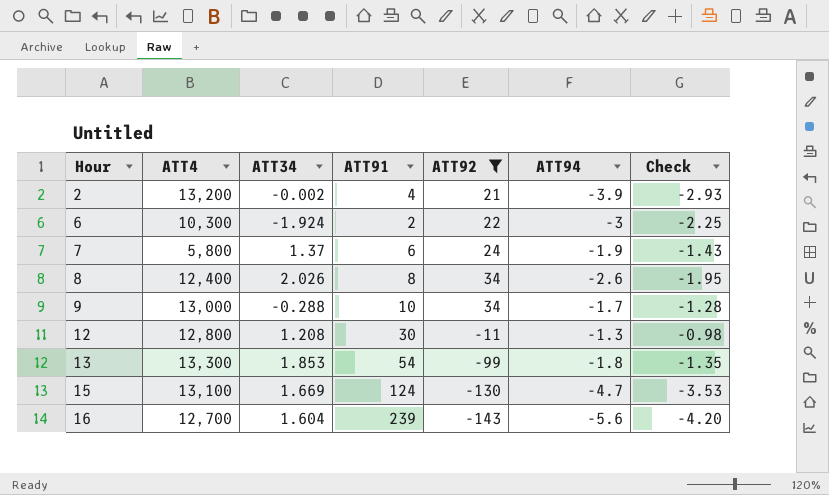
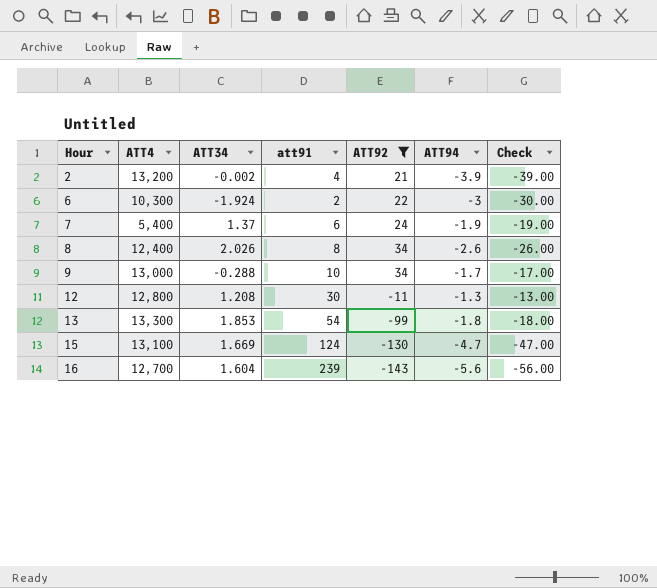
column name: ATT91 -> att91
column Check | formula: [ATT94] * 0.75 -> [ATT94] * 10
7 | ATT4: 5,800 -> 5,400

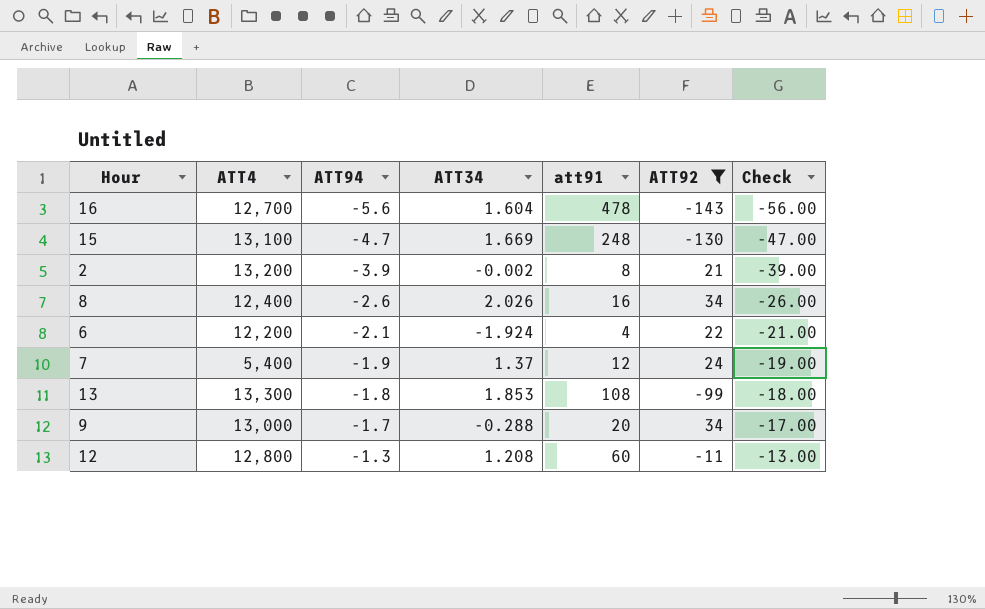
row order: Hour ascending -> ATT94 ascending
column ATT94 | position: 6 -> 3
16 | att91: 239 -> 478
15 | att91: 124 -> 248
2 | att91: 4 -> 8
8 | att91: 8 -> 16
6 | ATT4: 10,300 -> 12,200
6 | ATT94: -3 -> -2.1
6 | att91: 2 -> 4
6 | Check: -30.00 -> -21.00
7 | att91: 6 -> 12
13 | att91: 54 -> 108
9 | att91: 10 -> 20
12 | att91: 30 -> 60

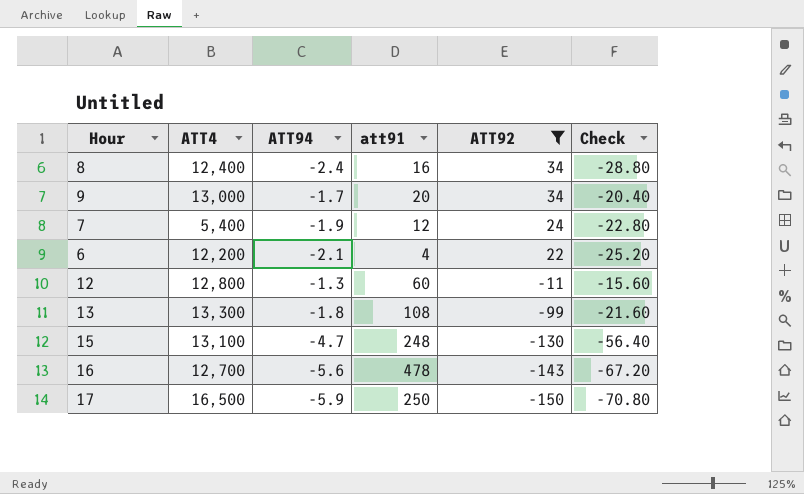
row order: ATT94 ascending -> ATT92 descending
column ATT34 | position: 4 -> none
column Check | formula: [ATT94] * 10 -> [ATT94] * 12
row 2: 13,200 | -3.9 | -0.002 | 8 | 21 | -39.00 -> none
8 | ATT94: -2.6 -> -2.4
row 17: none -> 16,500 | -5.9 | 250 | -150 | -70.80

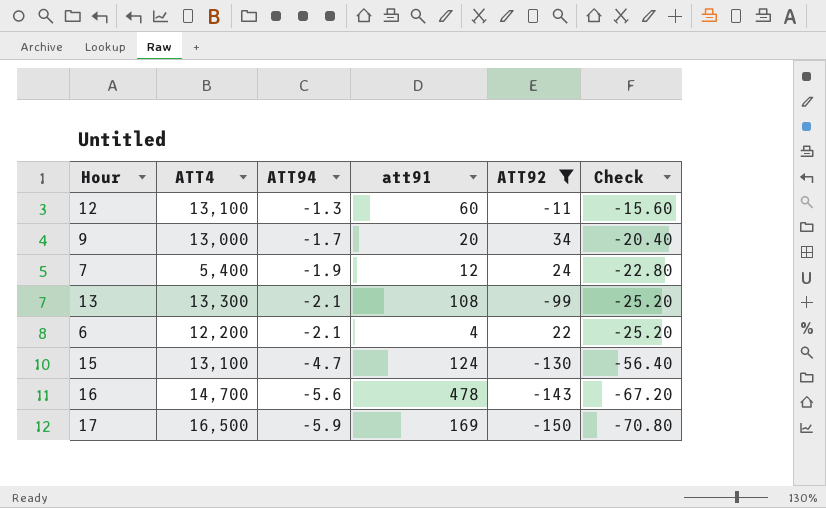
row order: ATT92 descending -> ATT94 descending
row 8: 12,400 | -2.4 | 16 | 34 | -28.80 -> none
12 | ATT4: 12,800 -> 13,100
13 | ATT94: -1.8 -> -2.1
13 | Check: -21.60 -> -25.20
15 | att91: 248 -> 124
16 | ATT4: 12,700 -> 14,700
17 | att91: 250 -> 169

